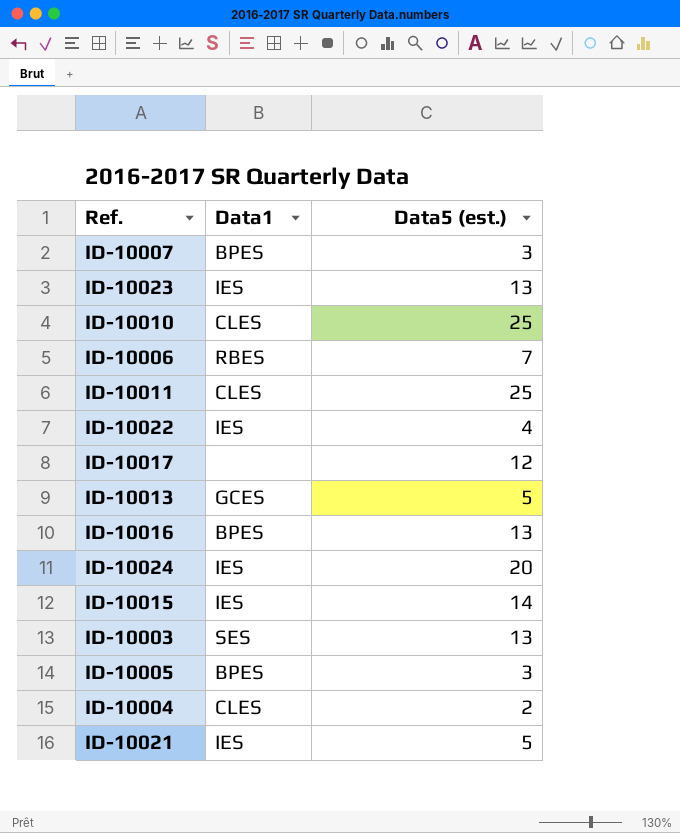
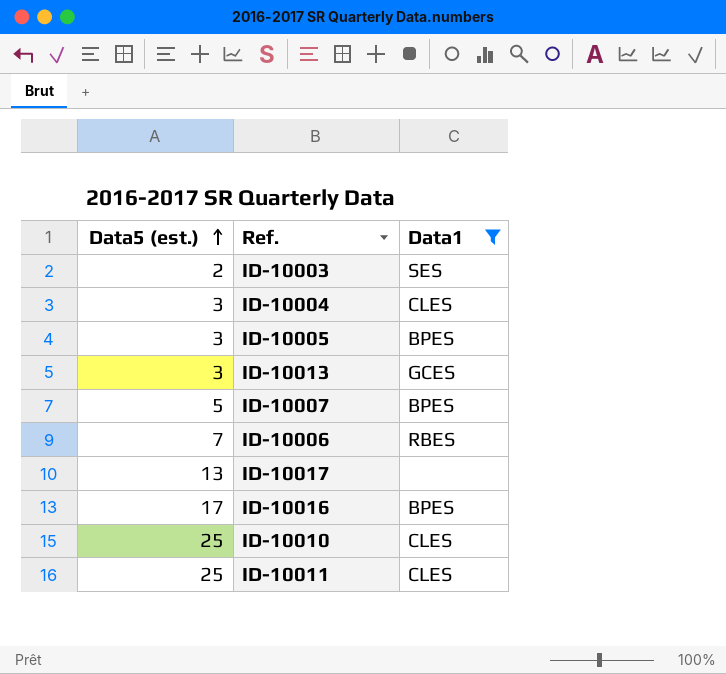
filter: none -> Data1 != IES
row order: none -> Data5 (est.) ascending
column Data5 (est.) | position: 3 -> 1
ID-10003 | Data5 (est.): 13 -> 2
ID-10004 | Data5 (est.): 2 -> 3
ID-10013 | Data5 (est.): 5 -> 3
ID-10007 | Data5 (est.): 3 -> 5
ID-10017 | Data5 (est.): 12 -> 13
ID-10016 | Data5 (est.): 13 -> 17

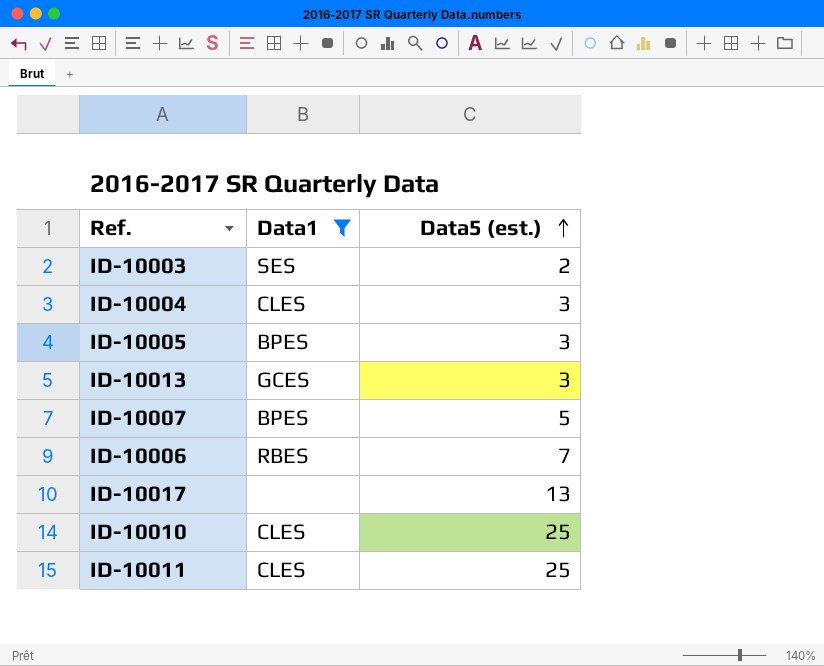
column Data5 (est.) | position: 1 -> 3
row ID-10016: 17 | BPES -> none

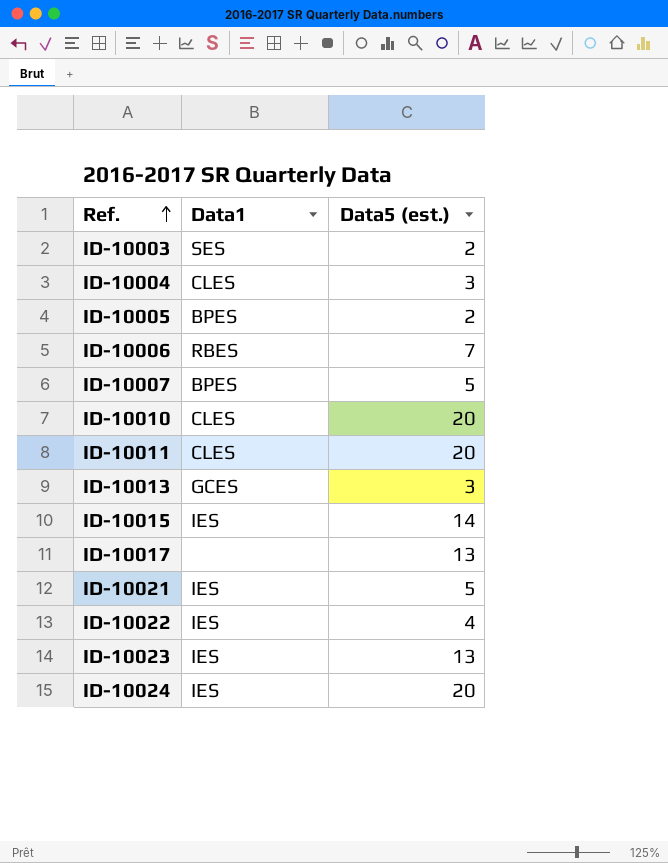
filter: Data1 != IES -> none
row order: Data5 (est.) ascending -> Ref. ascending
ID-10005 | Data5 (est.): 3 -> 2
ID-10010 | Data5 (est.): 25 -> 20
ID-10011 | Data5 (est.): 25 -> 20

